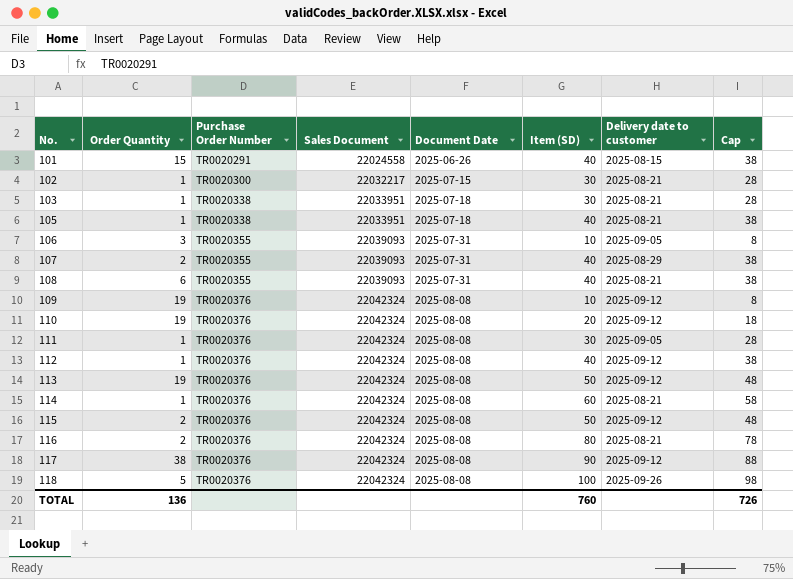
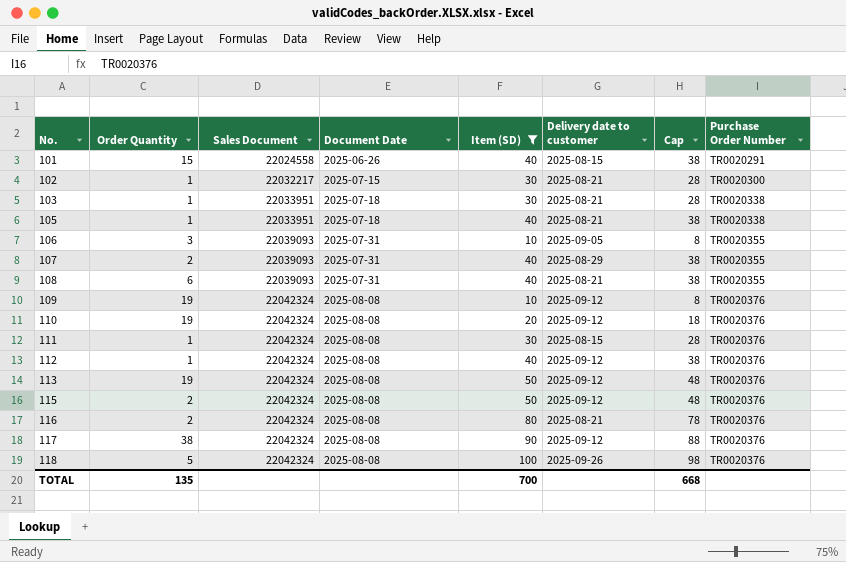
filter: none -> Item (SD) != 60
column Purchase Order Number | position: 3 -> 8
111 | Delivery date to customer: 2025-09-05 -> 2025-08-15
TOTAL | Order Quantity: 136 -> 135
TOTAL | Item (SD): 760 -> 700
TOTAL | Cap: 726 -> 668

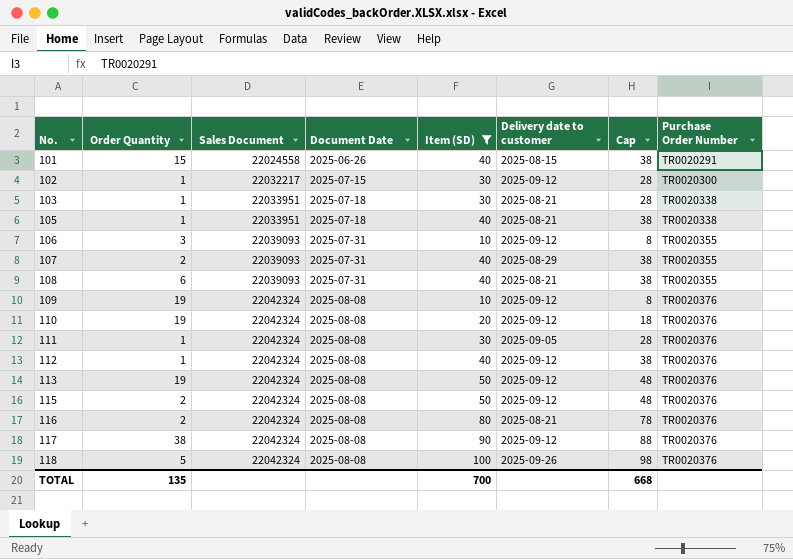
102 | Delivery date to customer: 2025-08-21 -> 2025-09-12
106 | Delivery date to customer: 2025-09-05 -> 2025-09-12
111 | Delivery date to customer: 2025-08-15 -> 2025-09-05

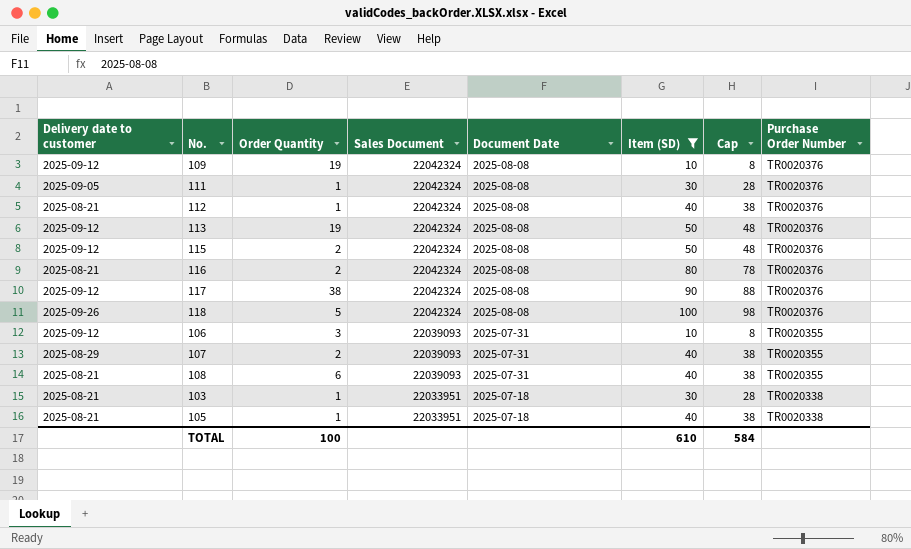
row order: No. ascending -> Sales Document descending
column Delivery date to customer | position: 6 -> 1
row 101: 15 | 22024558 | 2025-06-26 | 40 | 2025-08-15 | 38 | TR0020291 -> none
row 102: 1 | 22032217 | 2025-07-15 | 30 | 2025-09-12 | 28 | TR0020300 -> none
row 110: 19 | 22042324 | 2025-08-08 | 20 | 2025-09-12 | 18 | TR0020376 -> none
112 | Delivery date to customer: 2025-09-12 -> 2025-08-21
TOTAL | Order Quantity: 135 -> 100
TOTAL | Item (SD): 700 -> 610
TOTAL | Cap: 668 -> 584

